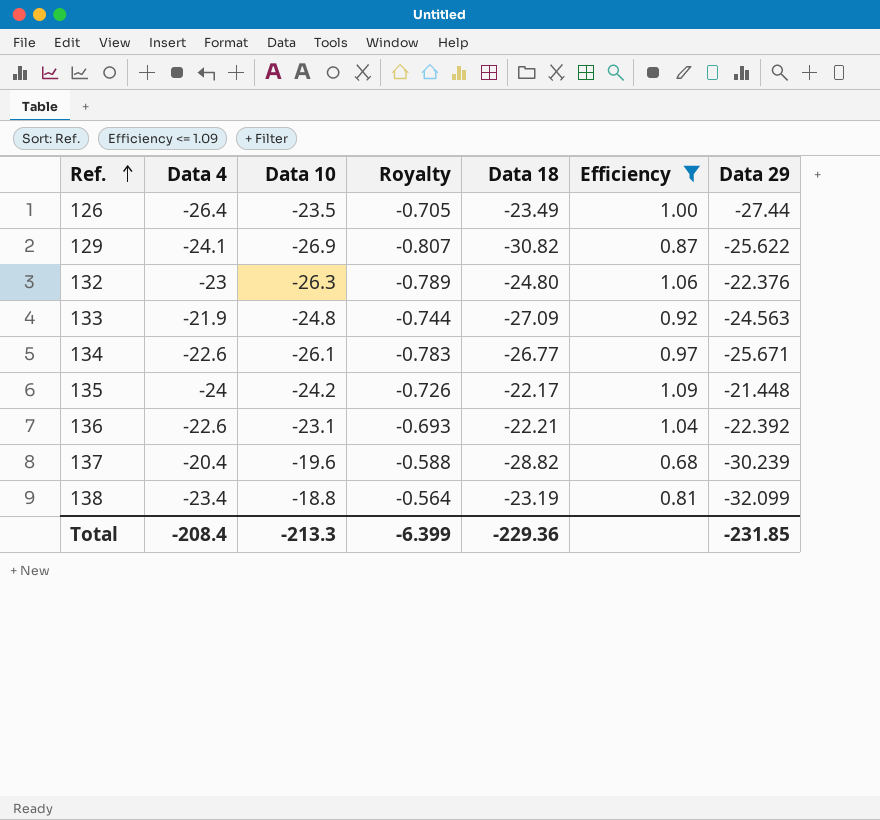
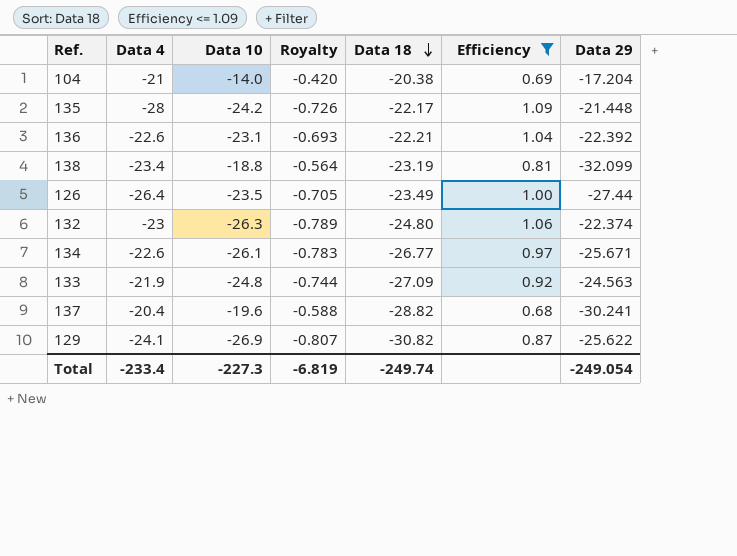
row order: Ref. ascending -> Data 18 descending
row 104: none -> -21 | -14.0 | -0.420 | -20.38 | 0.69 | -17.204
135 | Data 4: -24 -> -28
132 | Data 29: -22.376 -> -22.374
137 | Data 29: -30.239 -> -30.241
Total | Data 4: -208.4 -> -233.4
Total | Data 10: -213.3 -> -227.3
Total | Royalty: -6.399 -> -6.819
Total | Data 18: -229.36 -> -249.74
Total | Data 29: -231.85 -> -249.054

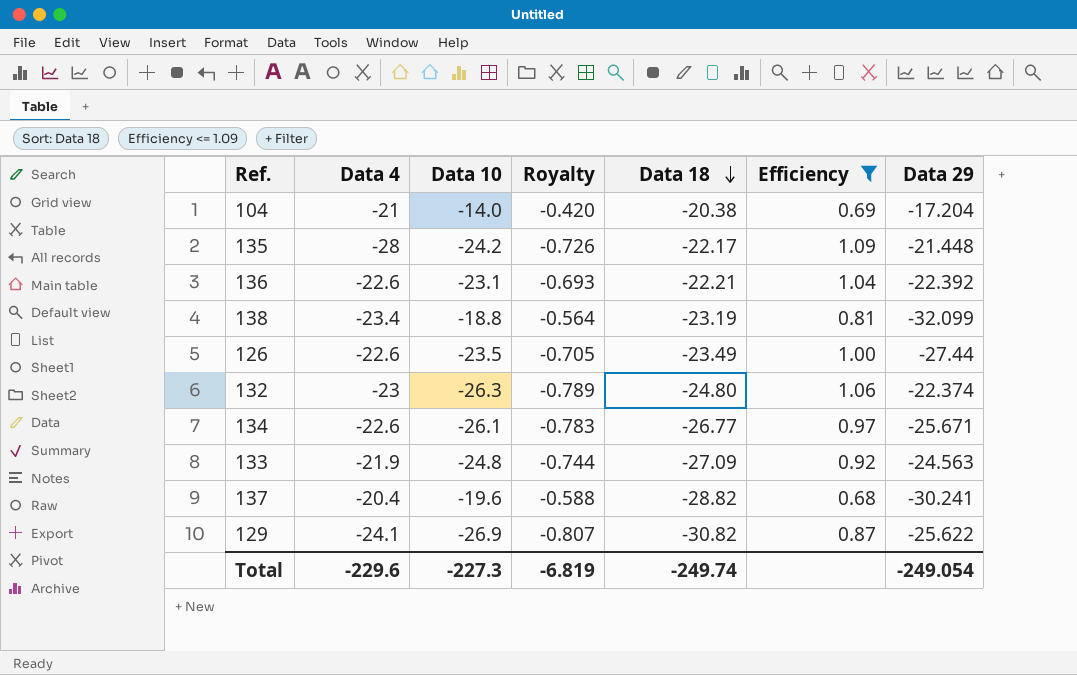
126 | Data 4: -26.4 -> -22.6
Total | Data 4: -233.4 -> -229.6

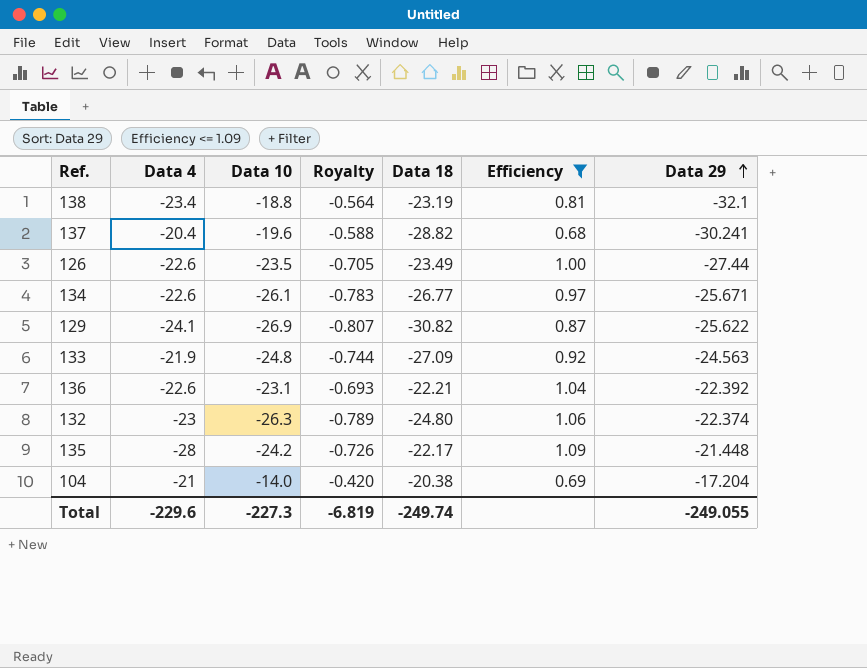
row order: Data 18 descending -> Data 29 ascending
138 | Data 29: -32.099 -> -32.1
Total | Data 29: -249.054 -> -249.055

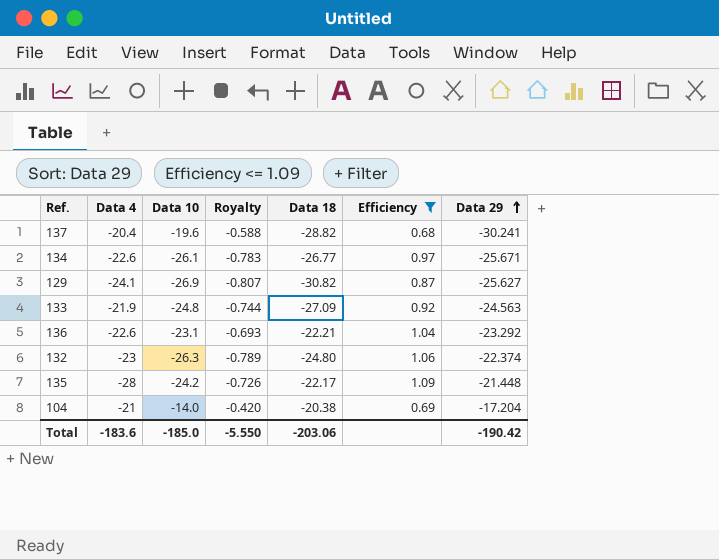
row 138: -23.4 | -18.8 | -0.564 | -23.19 | 0.81 | -32.1 -> none
row 126: -22.6 | -23.5 | -0.705 | -23.49 | 1.00 | -27.44 -> none
129 | Data 29: -25.622 -> -25.627
136 | Data 29: -22.392 -> -23.292
Total | Data 4: -229.6 -> -183.6
Total | Data 10: -227.3 -> -185.0
Total | Royalty: -6.819 -> -5.550
Total | Data 18: -249.74 -> -203.06
Total | Data 29: -249.055 -> -190.42

